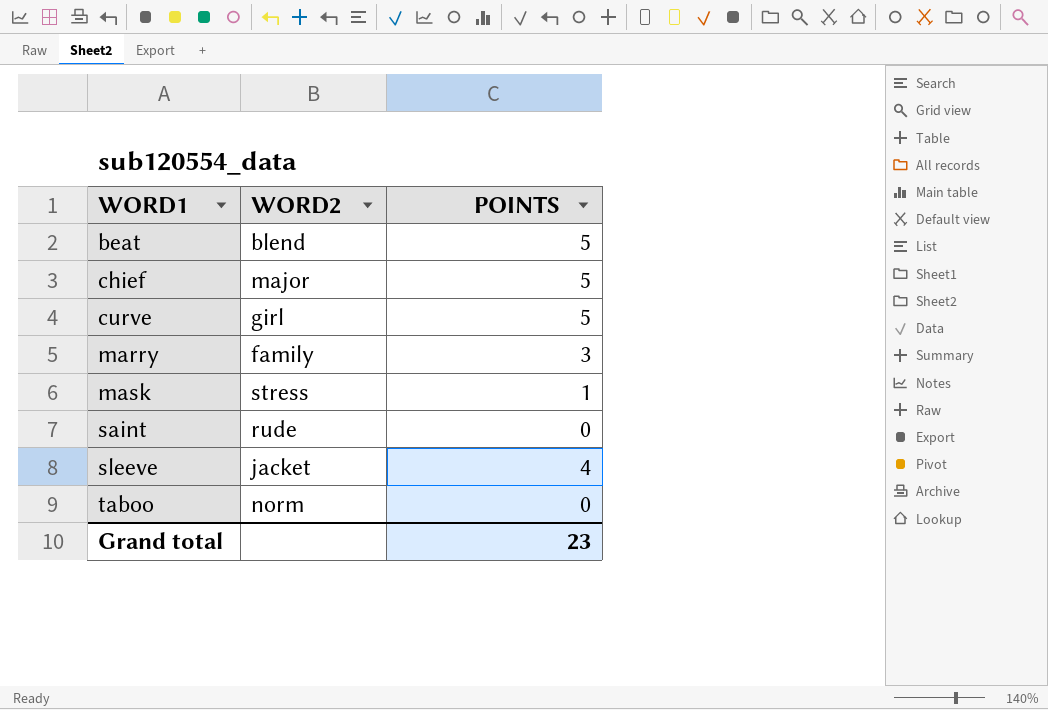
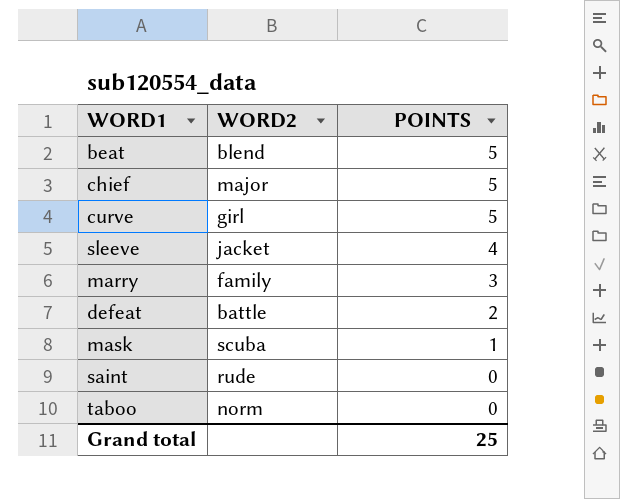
row order: WORD1 ascending -> POINTS descending
row defeat: none -> battle | 2
mask | WORD2: stress -> scuba
Grand total | POINTS: 23 -> 25

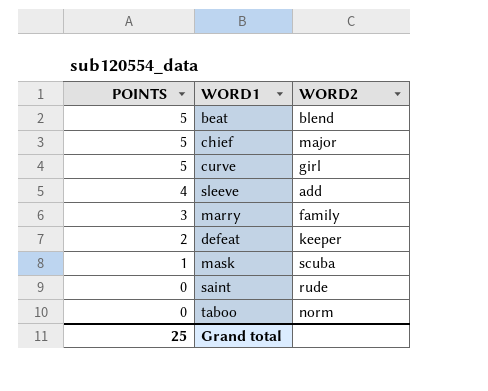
column POINTS | position: 3 -> 1
sleeve | WORD2: jacket -> add
defeat | WORD2: battle -> keeper

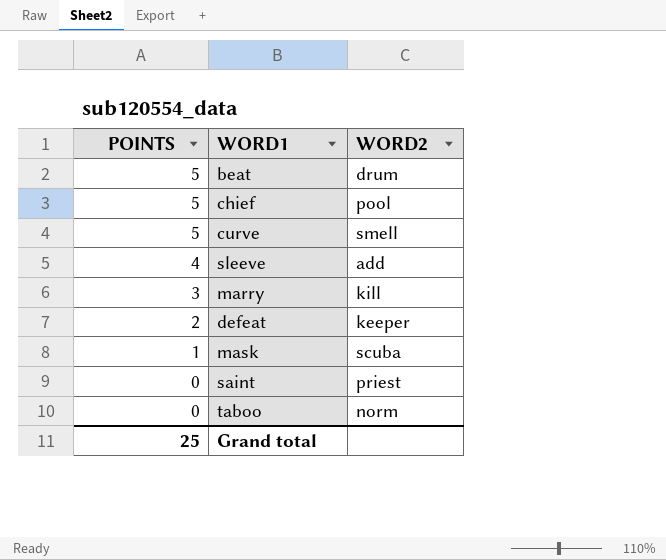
beat | WORD2: blend -> drum
chief | WORD2: major -> pool
curve | WORD2: girl -> smell
marry | WORD2: family -> kill
saint | WORD2: rude -> priest

